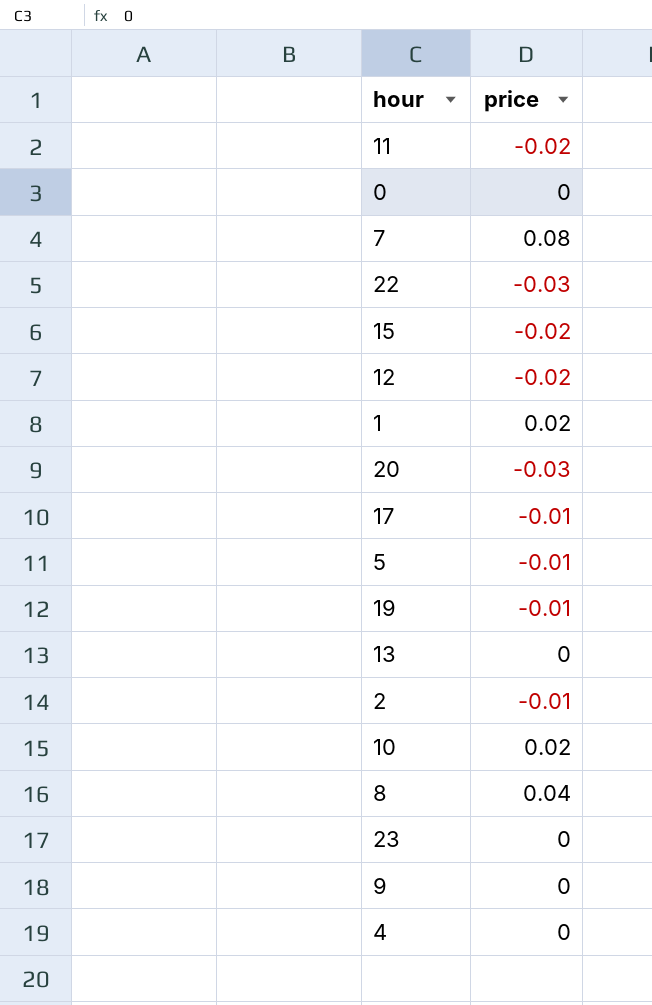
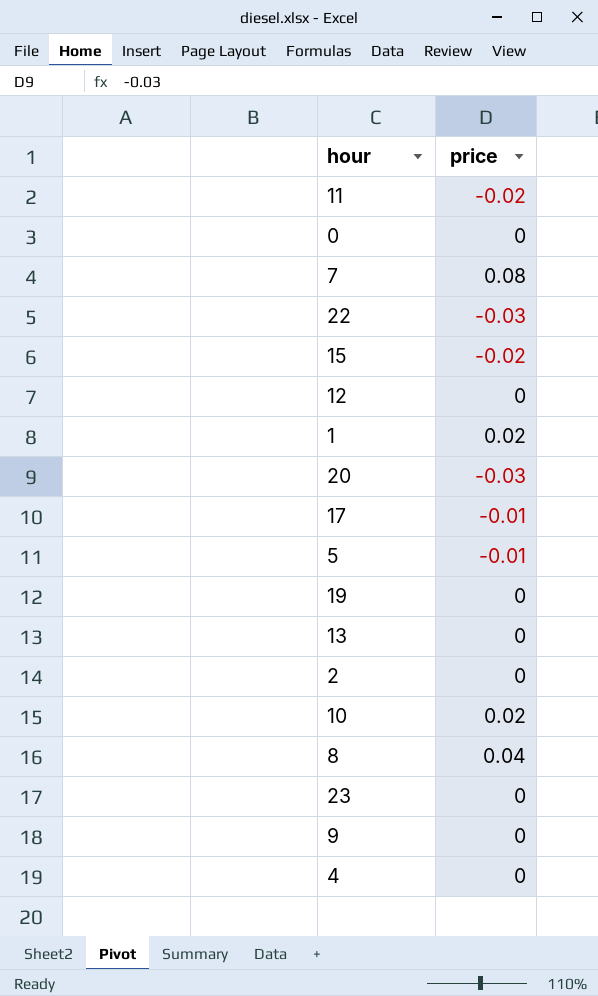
12 | price: -0.02 -> 0
19 | price: -0.01 -> 0
2 | price: -0.01 -> 0

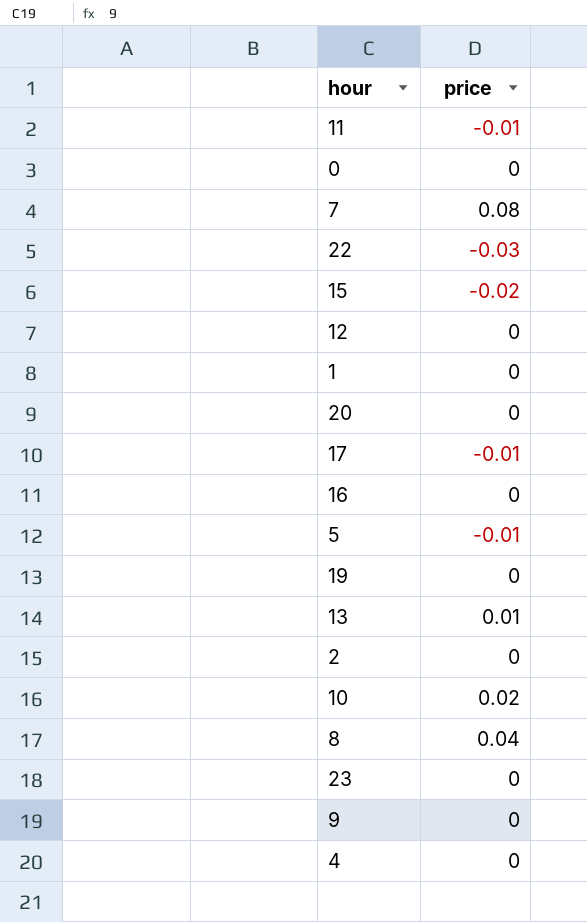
11 | price: -0.02 -> -0.01
1 | price: 0.02 -> 0
20 | price: -0.03 -> 0
row 16: none -> 0
13 | price: 0 -> 0.01

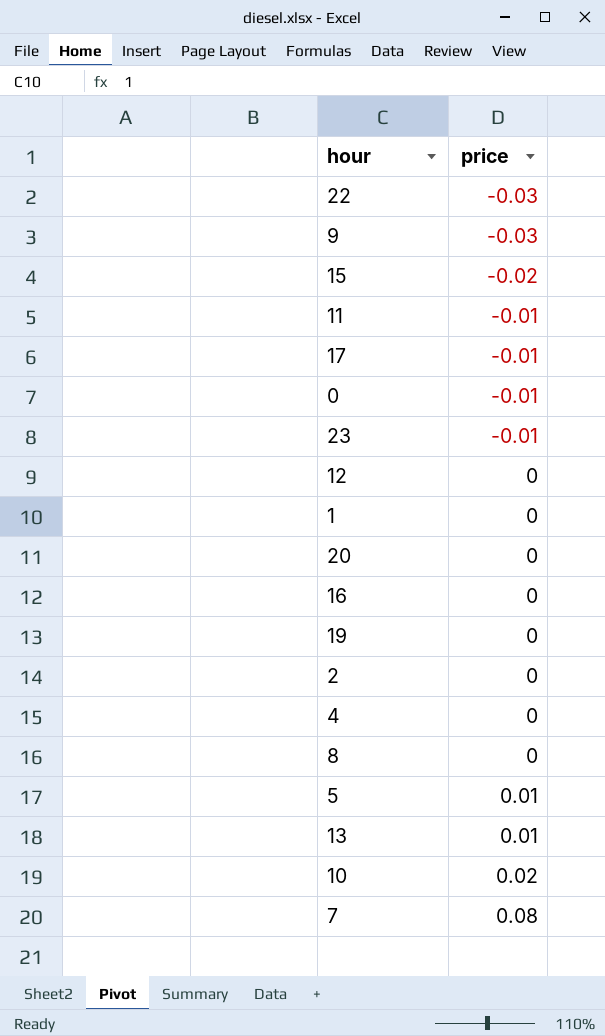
row order: none -> price ascending
9 | price: 0 -> -0.03
0 | price: 0 -> -0.01
23 | price: 0 -> -0.01
8 | price: 0.04 -> 0
5 | price: -0.01 -> 0.01

